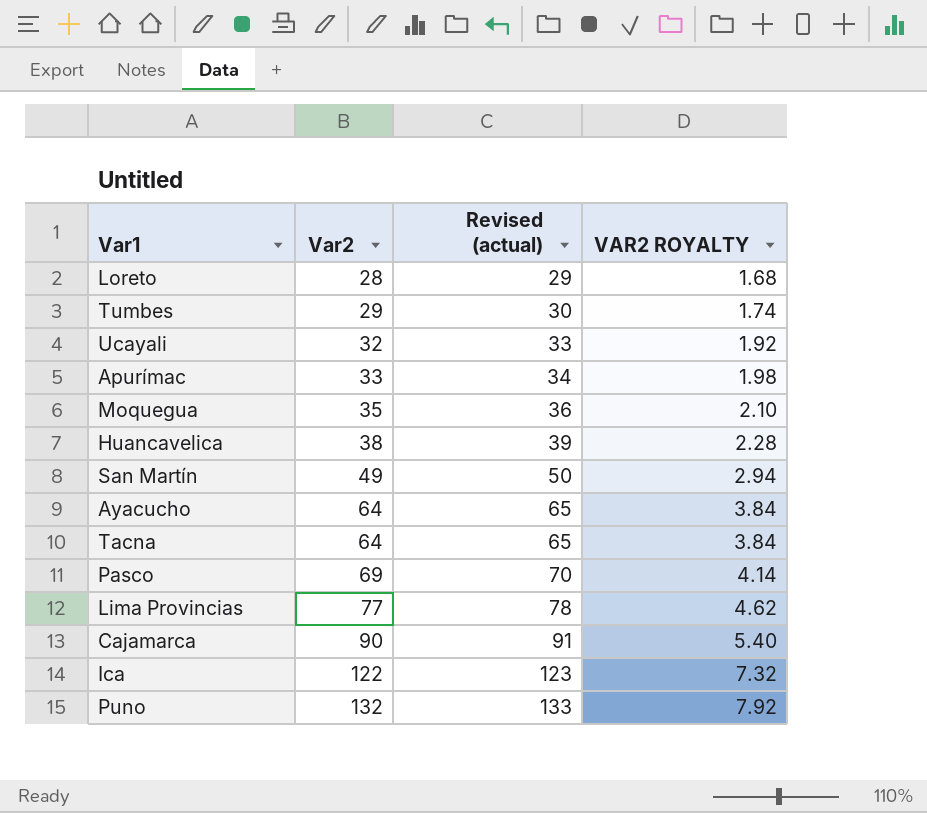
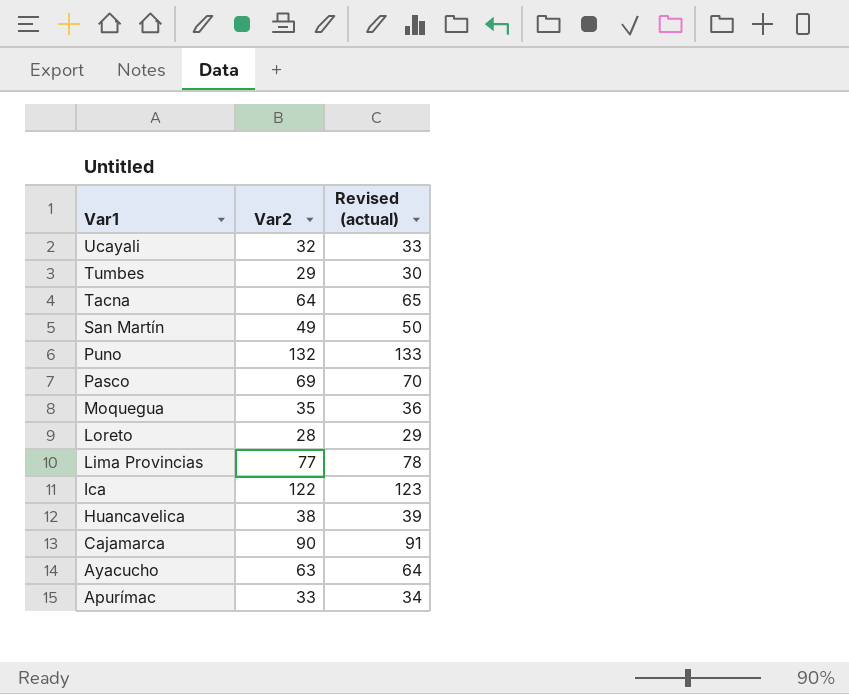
row order: Var2 ascending -> Var1 descending
column VAR2 ROYALTY | formula: [Var2] * 0.06 -> none
Ayacucho | Var2: 64 -> 63
Ayacucho | Revised (actual): 65 -> 64

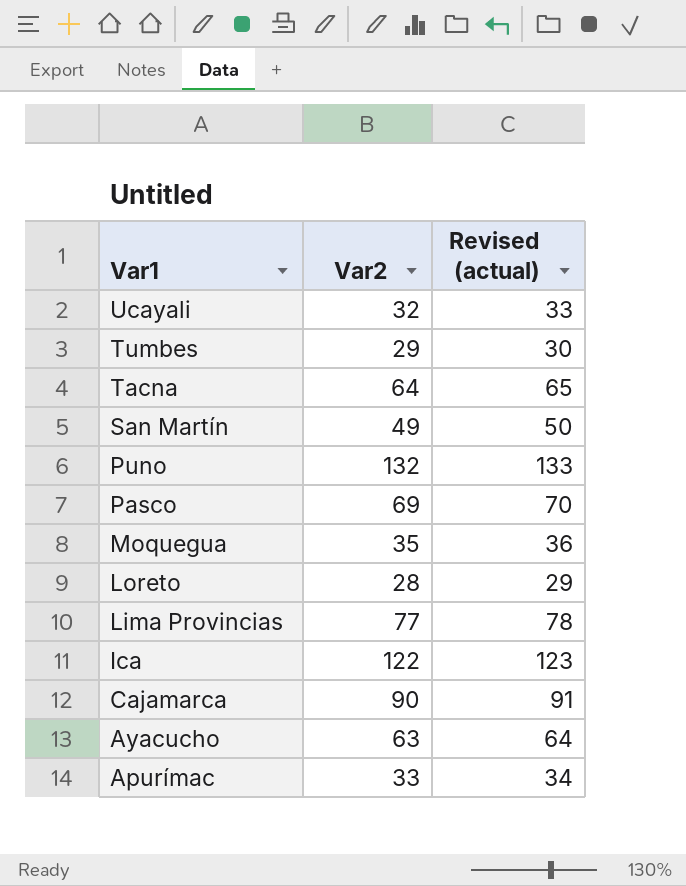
row Huancavelica: 38 | 39 -> none

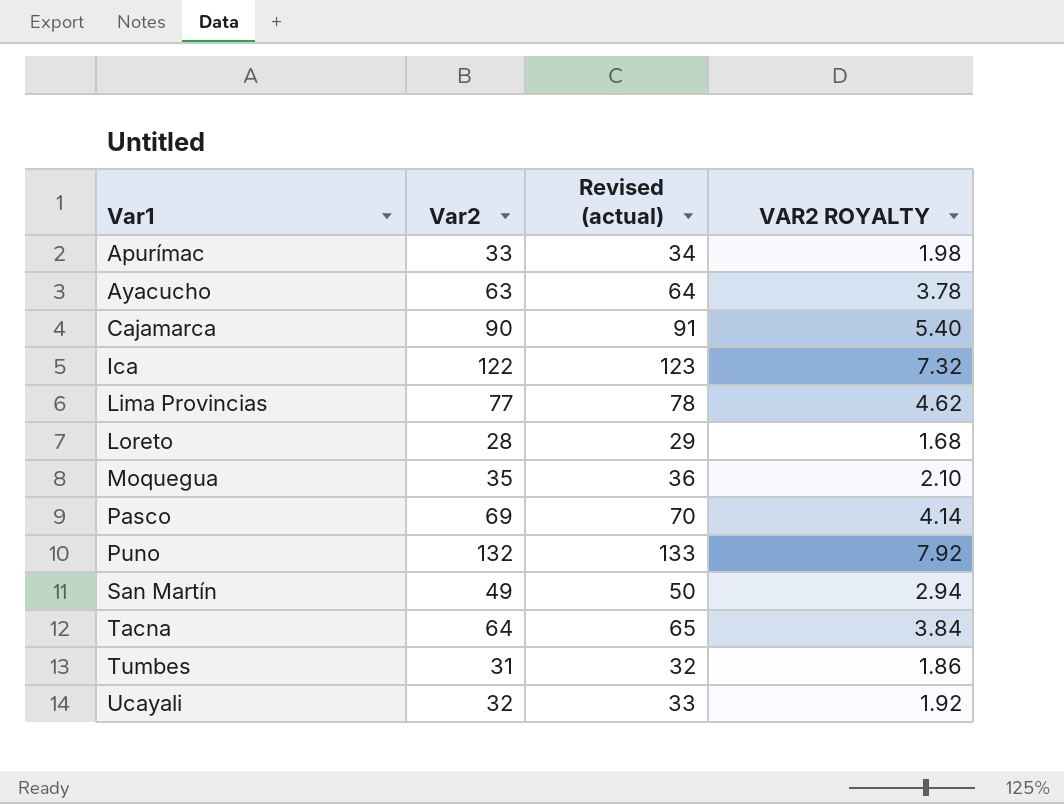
row order: Var1 descending -> Var1 ascending
column VAR2 ROYALTY | formula: none -> [Var2] * 0.06
Tumbes | Var2: 29 -> 31
Tumbes | Revised (actual): 30 -> 32

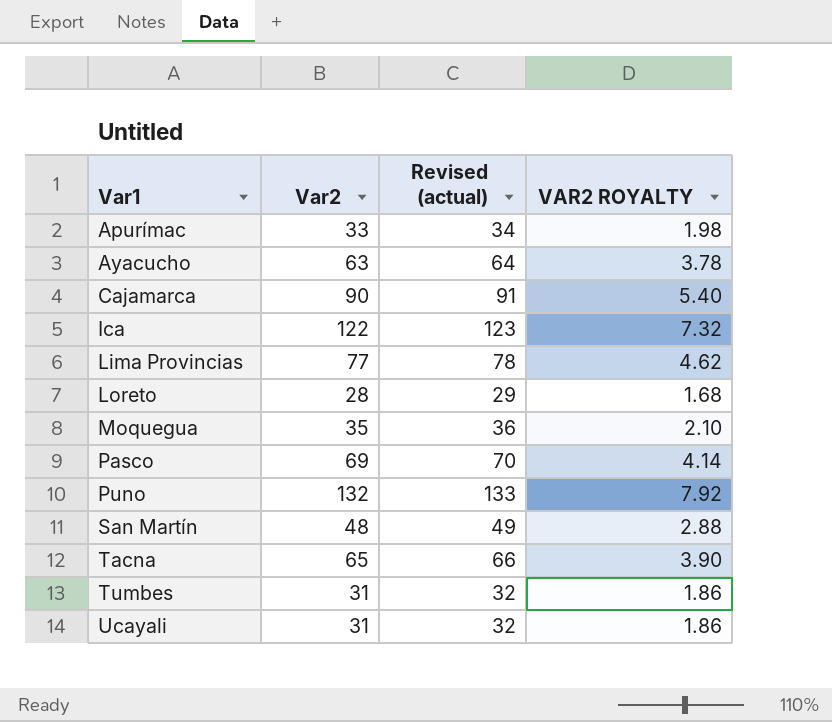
San Martín | Var2: 49 -> 48
San Martín | Revised (actual): 50 -> 49
San Martín | VAR2 ROYALTY: 2.94 -> 2.88
Tacna | Var2: 64 -> 65
Tacna | Revised (actual): 65 -> 66
Tacna | VAR2 ROYALTY: 3.84 -> 3.90
Ucayali | Var2: 32 -> 31
Ucayali | Revised (actual): 33 -> 32
Ucayali | VAR2 ROYALTY: 1.92 -> 1.86

